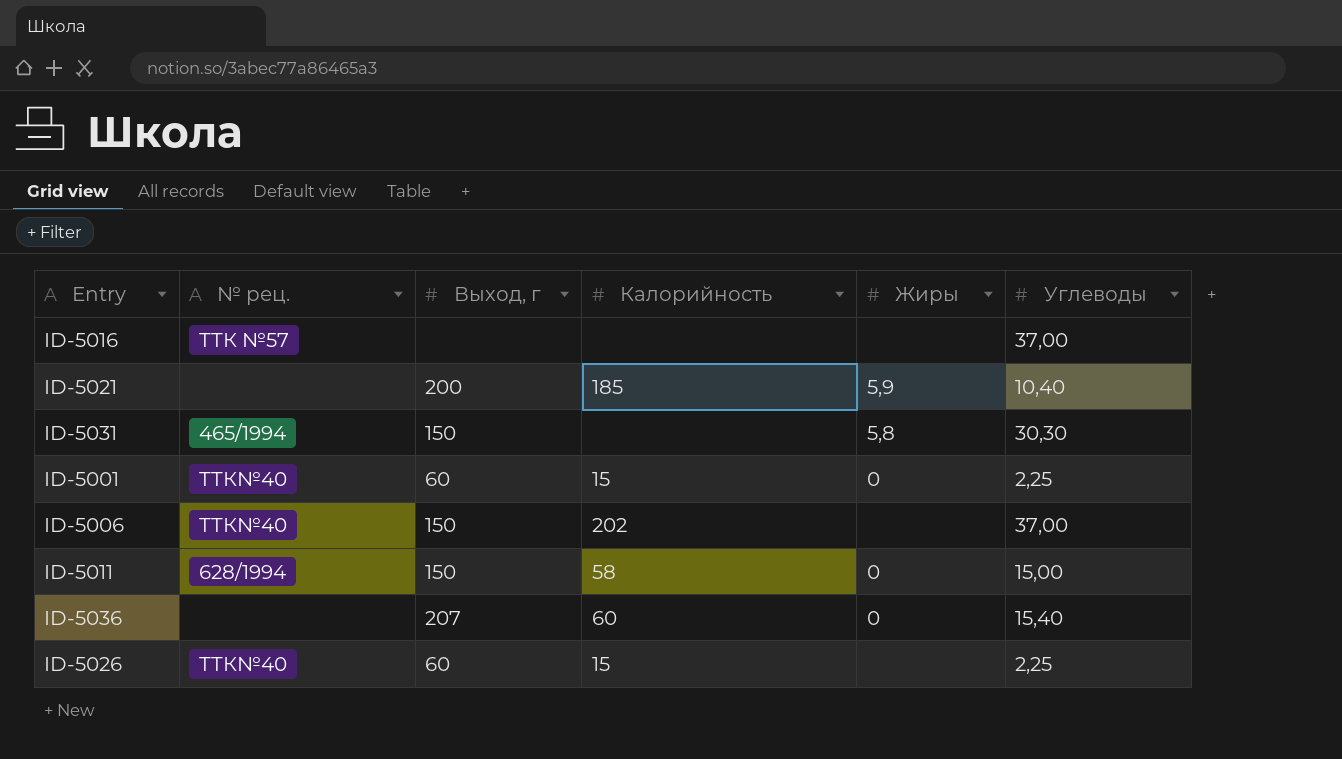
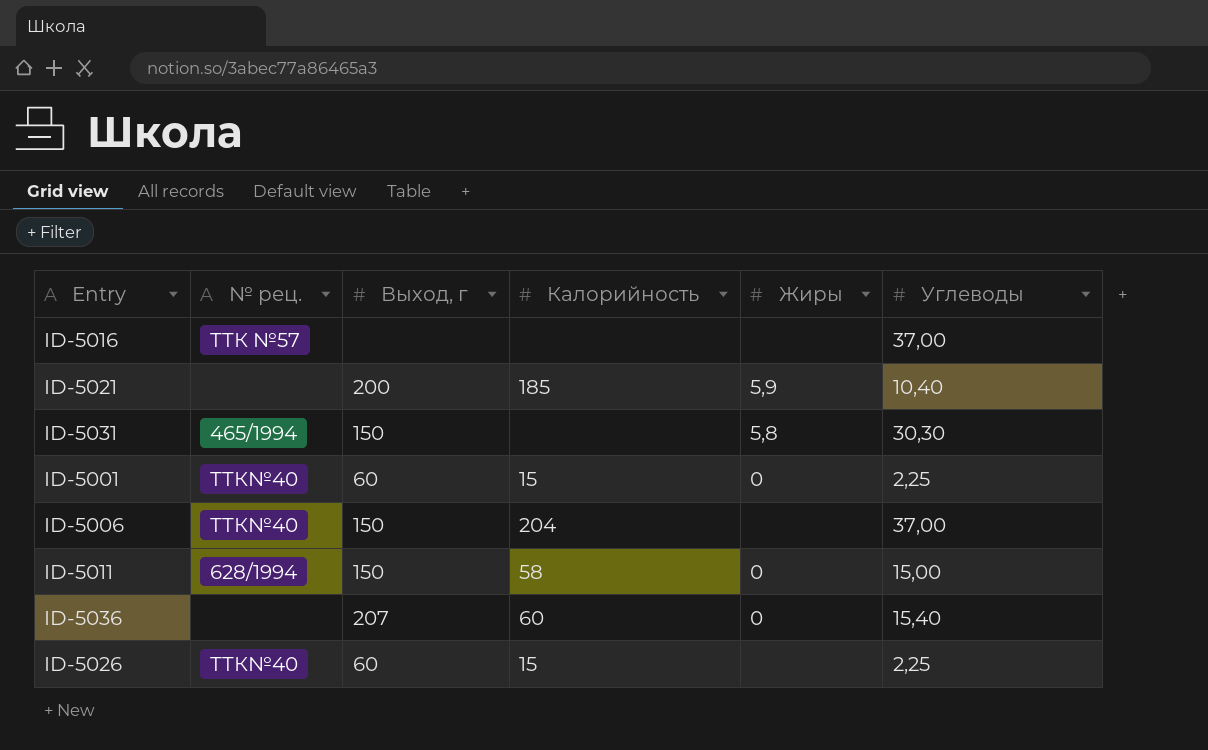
ID-5006 | Калорийность: 202 -> 204

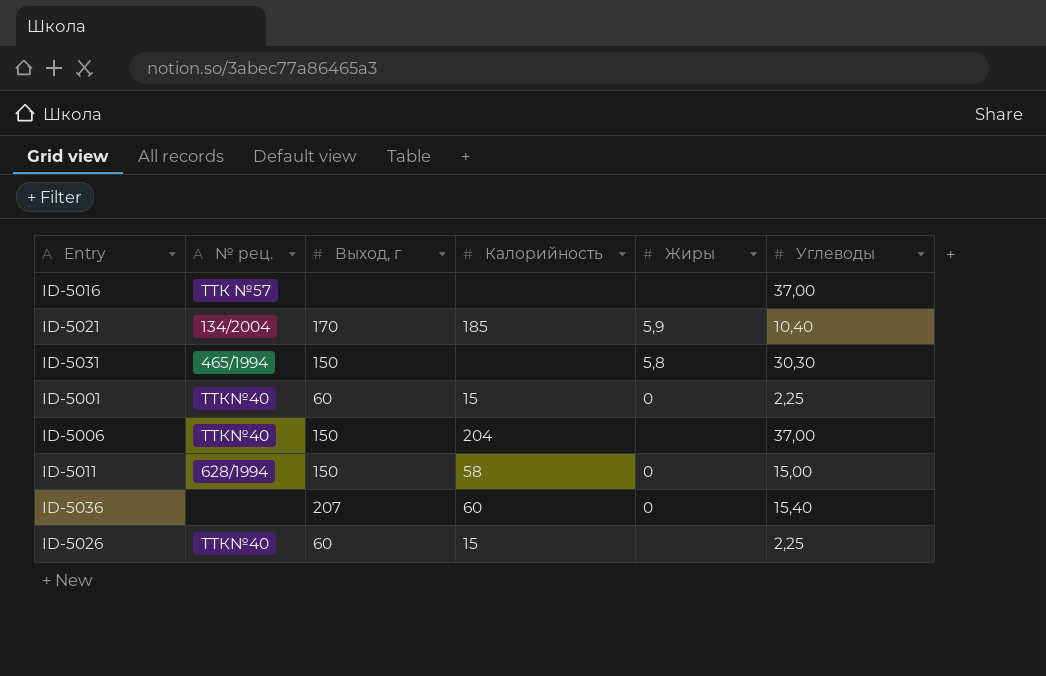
ID-5021 | № рец.: none -> 134/2004
ID-5021 | Выход, г: 200 -> 170

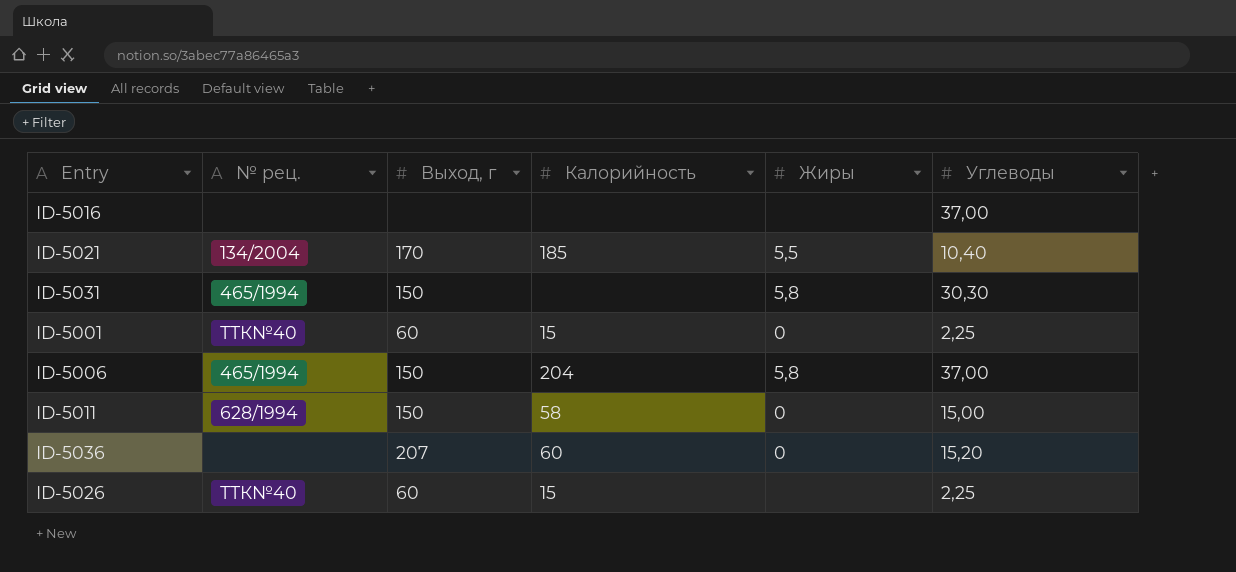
ID-5016 | № рец.: ТТК №57 -> none
ID-5021 | Жиры: 5,9 -> 5,5
ID-5006 | № рец.: ТТК№40 -> 465/1994
ID-5006 | Жиры: none -> 5,8
ID-5036 | Углеводы: 15,40 -> 15,20

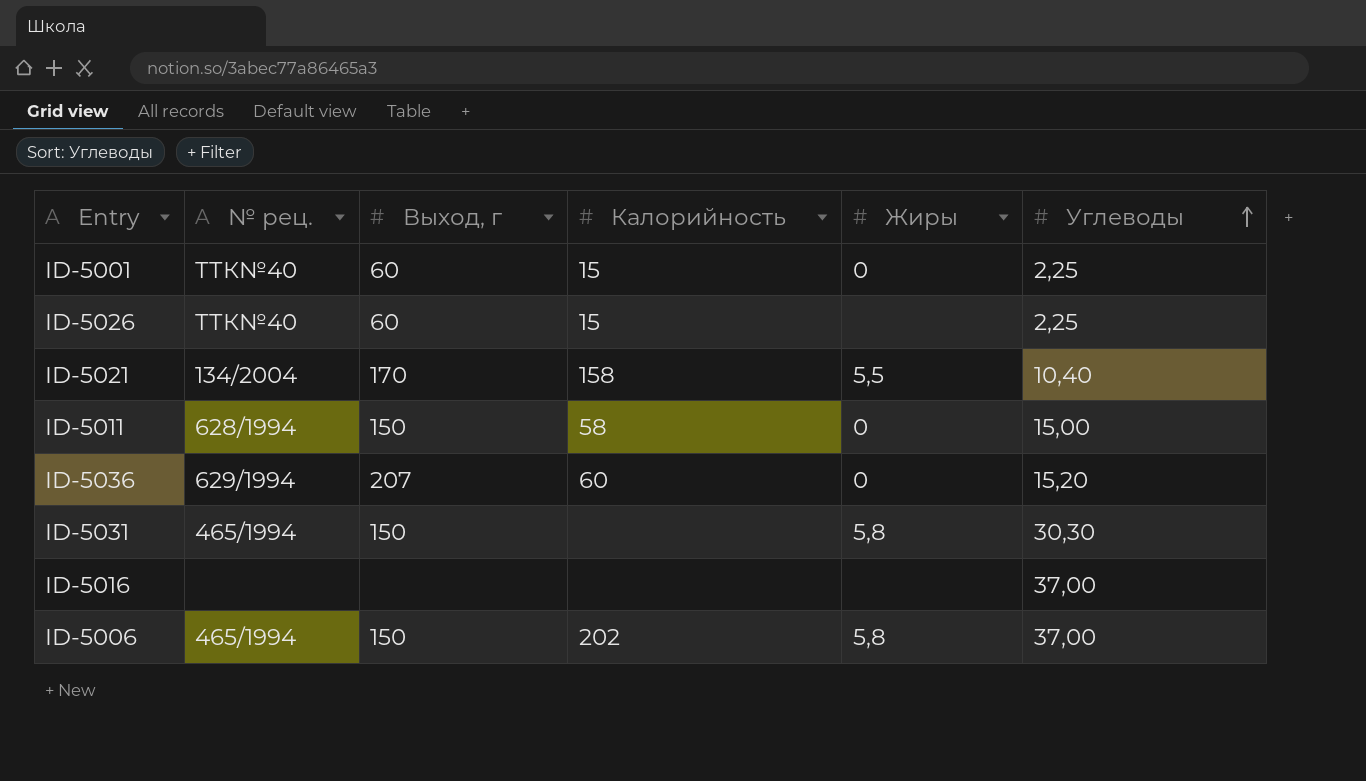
row order: none -> Углеводы ascending
ID-5021 | Калорийность: 185 -> 158
ID-5036 | № рец.: none -> 629/1994
ID-5006 | Калорийность: 204 -> 202

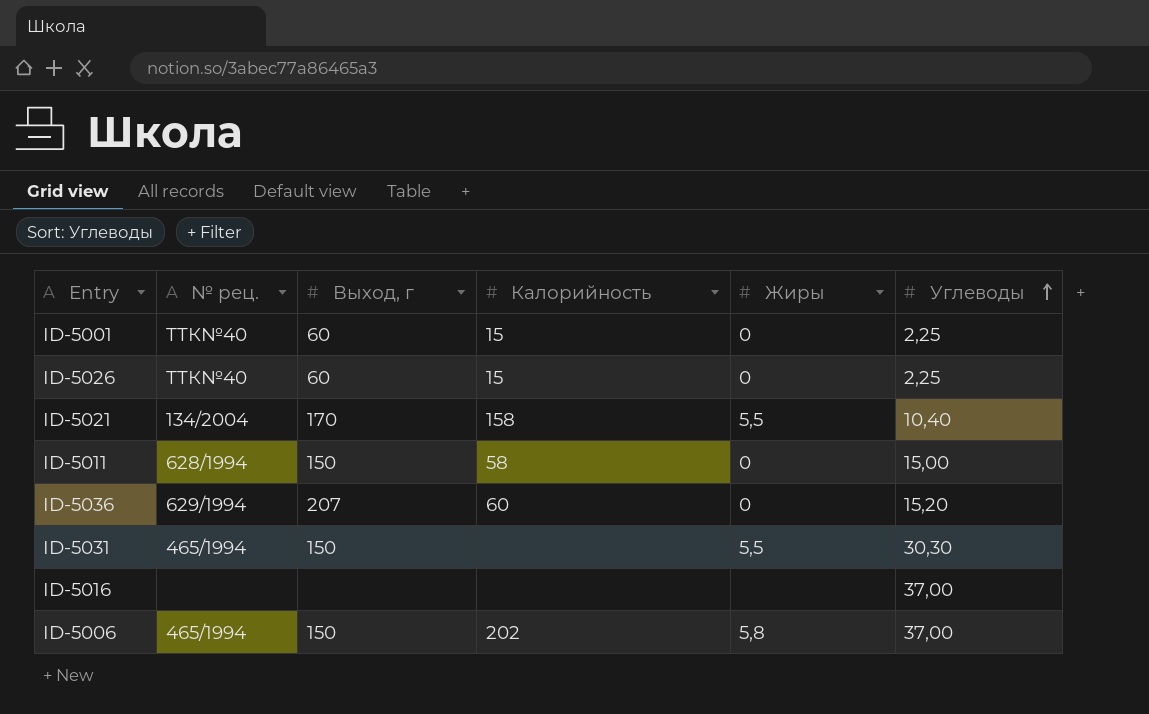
ID-5026 | Жиры: none -> 0
ID-5031 | Жиры: 5,8 -> 5,5

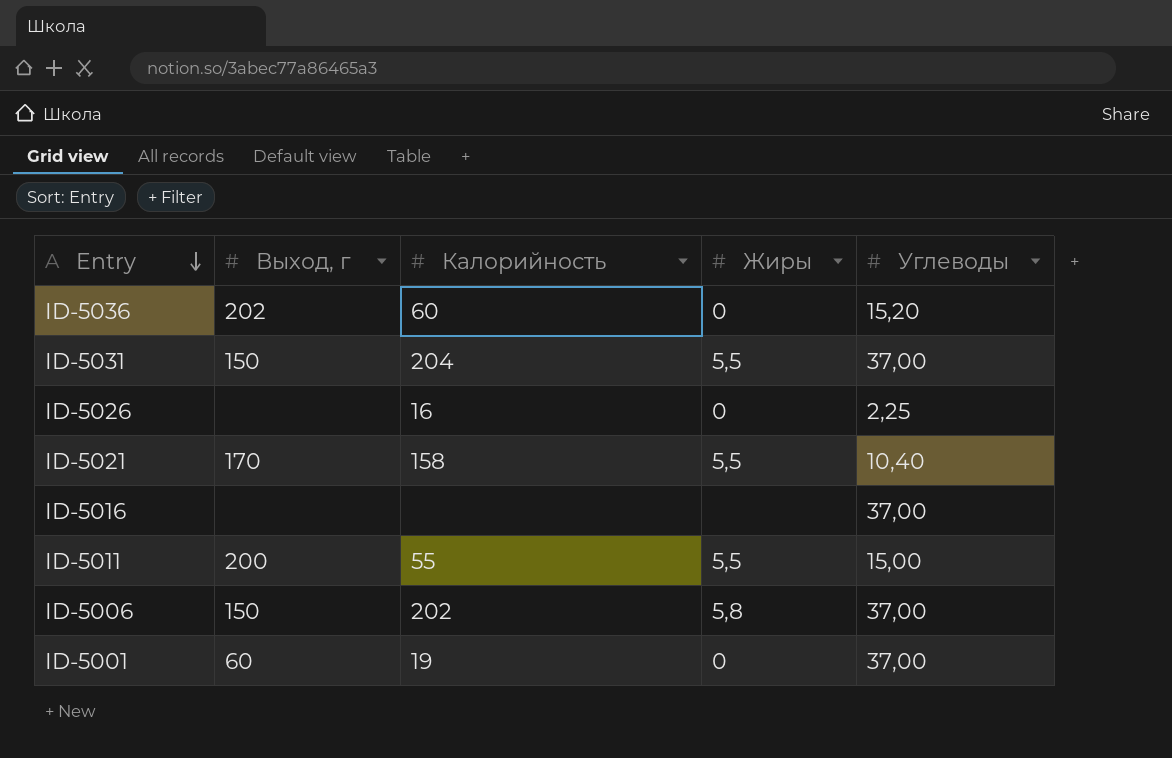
row order: Углеводы ascending -> Entry descending
column № рец. | position: 2 -> none
ID-5036 | Выход, г: 207 -> 202
ID-5031 | Калорийность: none -> 204
ID-5031 | Углеводы: 30,30 -> 37,00
ID-5026 | Выход, г: 60 -> none
ID-5026 | Калорийность: 15 -> 16
ID-5011 | Выход, г: 150 -> 200
ID-5011 | Калорийность: 58 -> 55
ID-5011 | Жиры: 0 -> 5,5
ID-5001 | Калорийность: 15 -> 19
ID-5001 | Углеводы: 2,25 -> 37,00

